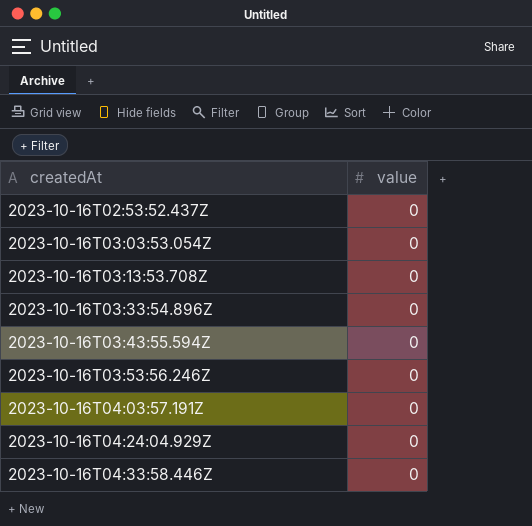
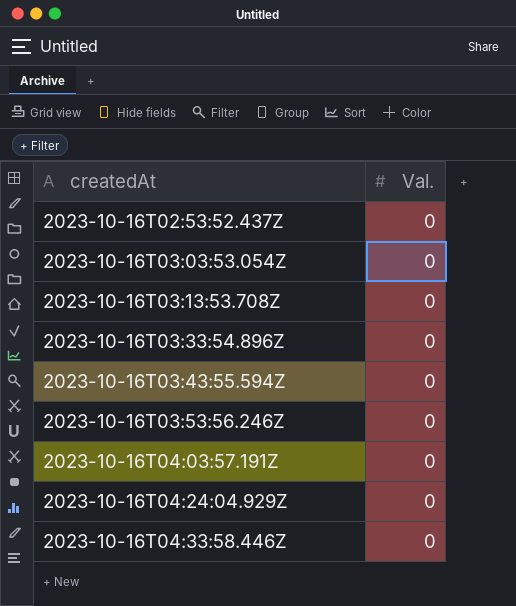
column name: value -> Val.

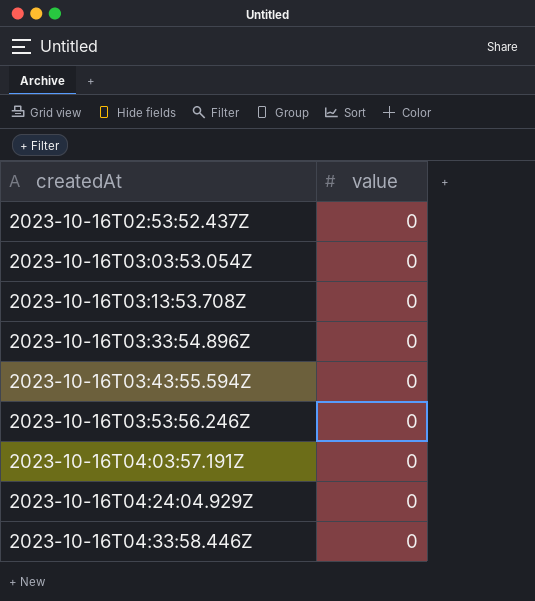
column name: Val. -> value

